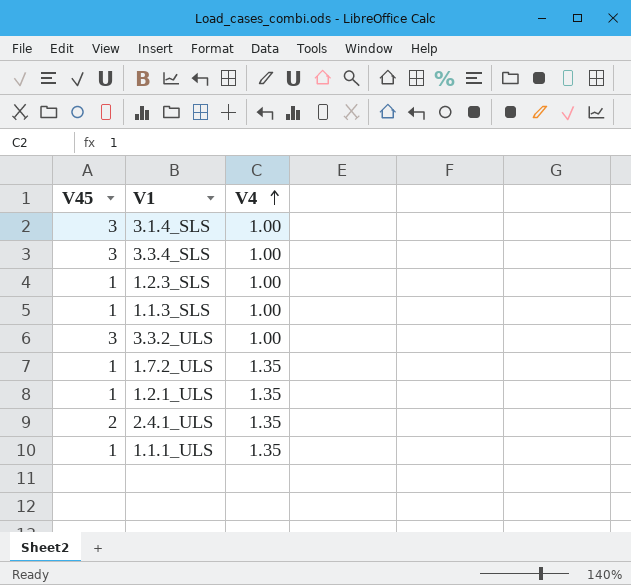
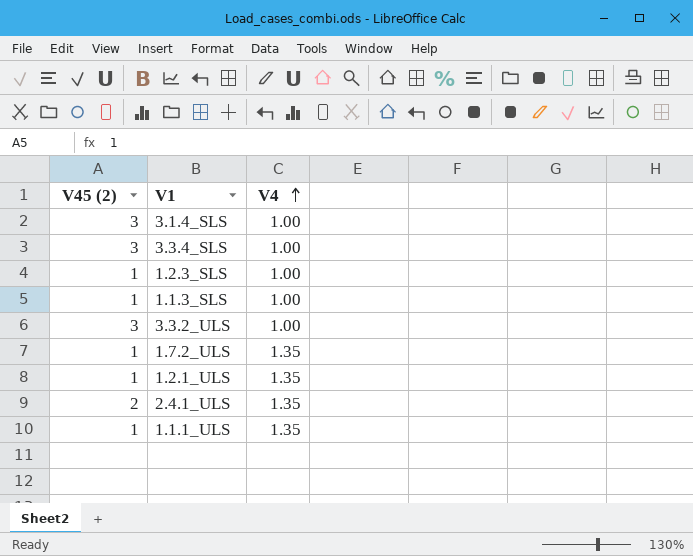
column name: V45 -> V45 (2)

